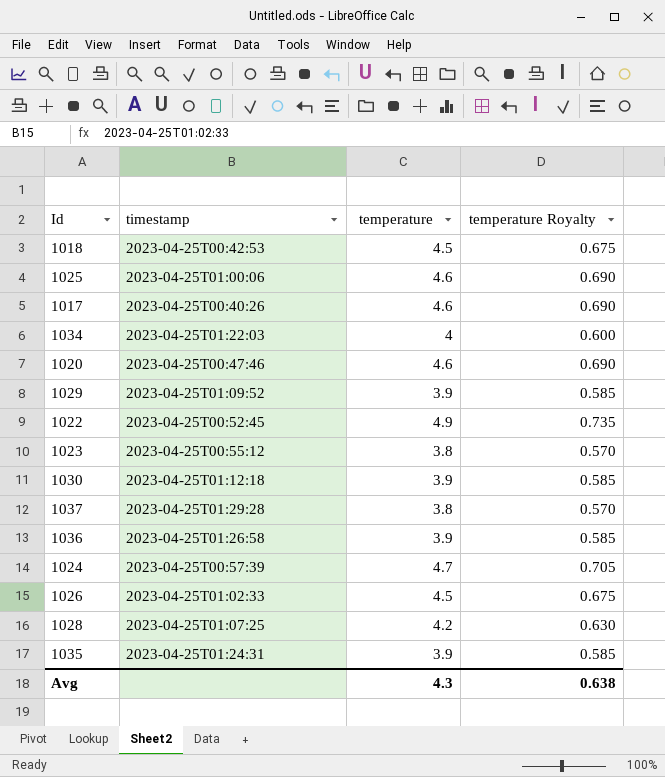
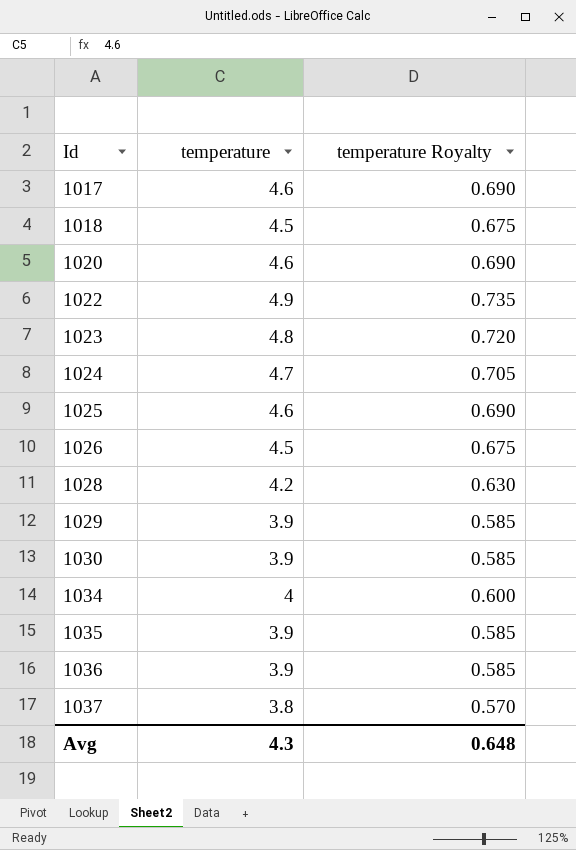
row order: none -> Id ascending
column timestamp | position: 2 -> none
1023 | temperature: 3.8 -> 4.8
1023 | temperature Royalty: 0.570 -> 0.720
Avg | temperature Royalty: 0.638 -> 0.648

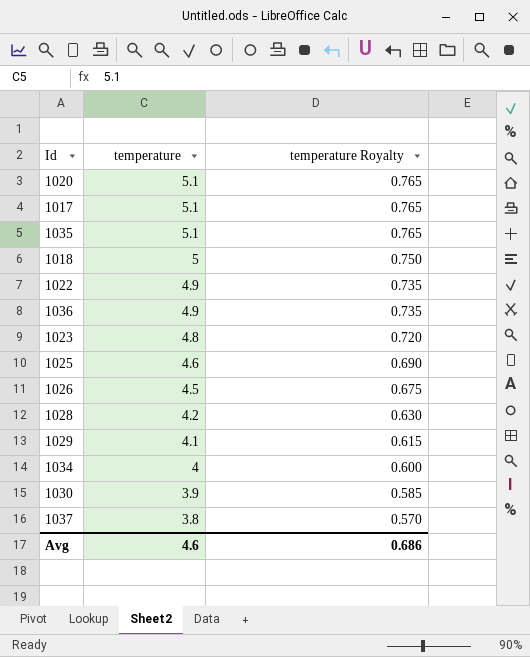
row order: Id ascending -> temperature descending
row 1024: 4.7 | 0.705 -> none
1020 | temperature: 4.6 -> 5.1
1020 | temperature Royalty: 0.690 -> 0.765
1017 | temperature: 4.6 -> 5.1
1017 | temperature Royalty: 0.690 -> 0.765
1035 | temperature: 3.9 -> 5.1
1035 | temperature Royalty: 0.585 -> 0.765
1018 | temperature: 4.5 -> 5
1018 | temperature Royalty: 0.675 -> 0.750
1036 | temperature: 3.9 -> 4.9
1036 | temperature Royalty: 0.585 -> 0.735
1029 | temperature: 3.9 -> 4.1
1029 | temperature Royalty: 0.585 -> 0.615
Avg | temperature: 4.3 -> 4.6
Avg | temperature Royalty: 0.648 -> 0.686

